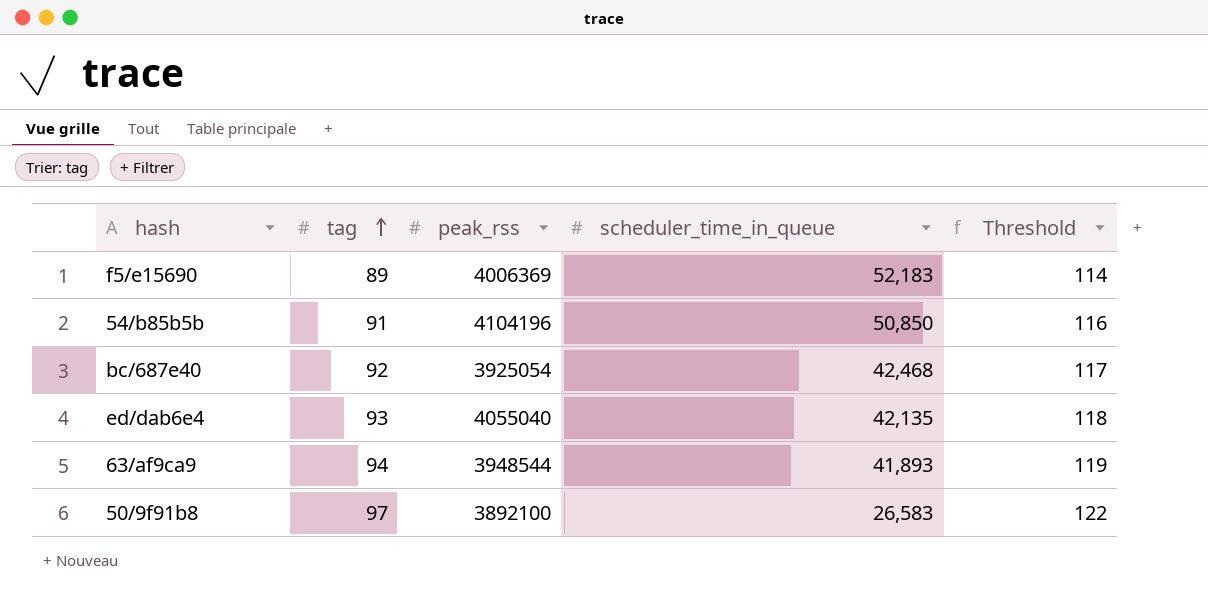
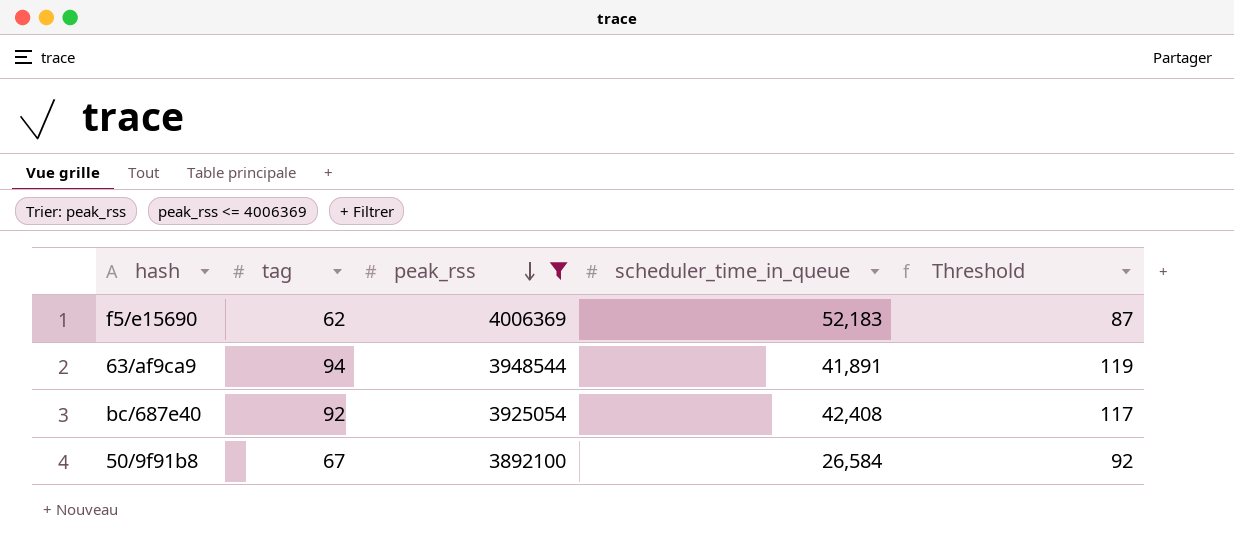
filter: none -> peak_rss <= 4006369
row order: tag ascending -> peak_rss descending
f5/e15690 | tag: 89 -> 62
f5/e15690 | Threshold: 114 -> 87
63/af9ca9 | scheduler_time_in_queue: 41,893 -> 41,891
bc/687e40 | scheduler_time_in_queue: 42,468 -> 42,408
50/9f91b8 | tag: 97 -> 67
50/9f91b8 | scheduler_time_in_queue: 26,583 -> 26,584
50/9f91b8 | Threshold: 122 -> 92

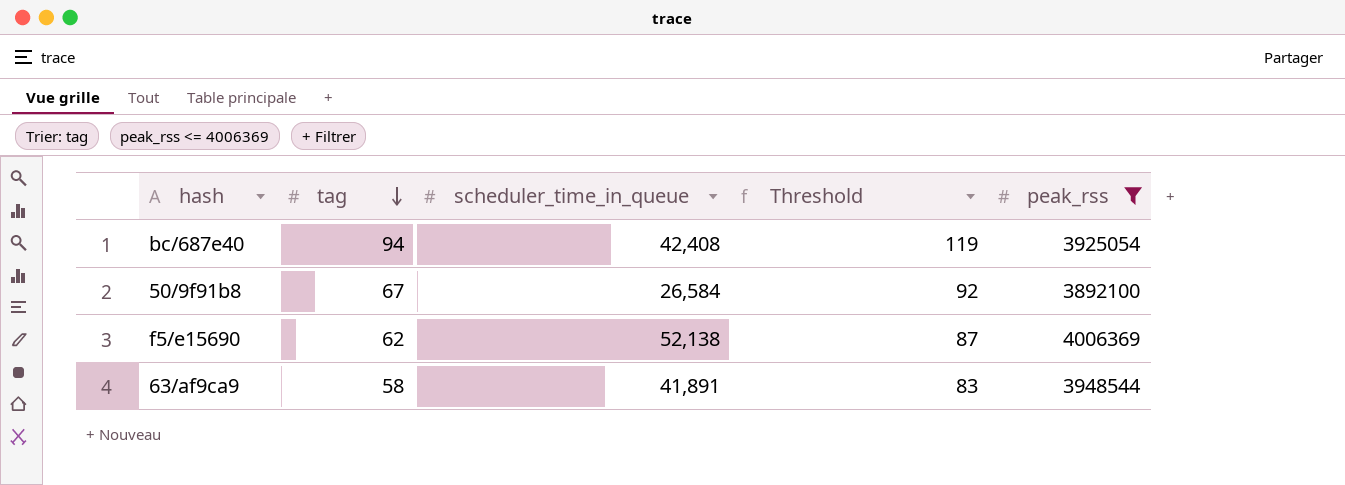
row order: peak_rss descending -> tag descending
column peak_rss | position: 3 -> 5
bc/687e40 | tag: 92 -> 94
bc/687e40 | Threshold: 117 -> 119
f5/e15690 | scheduler_time_in_queue: 52,183 -> 52,138
63/af9ca9 | tag: 94 -> 58
63/af9ca9 | Threshold: 119 -> 83

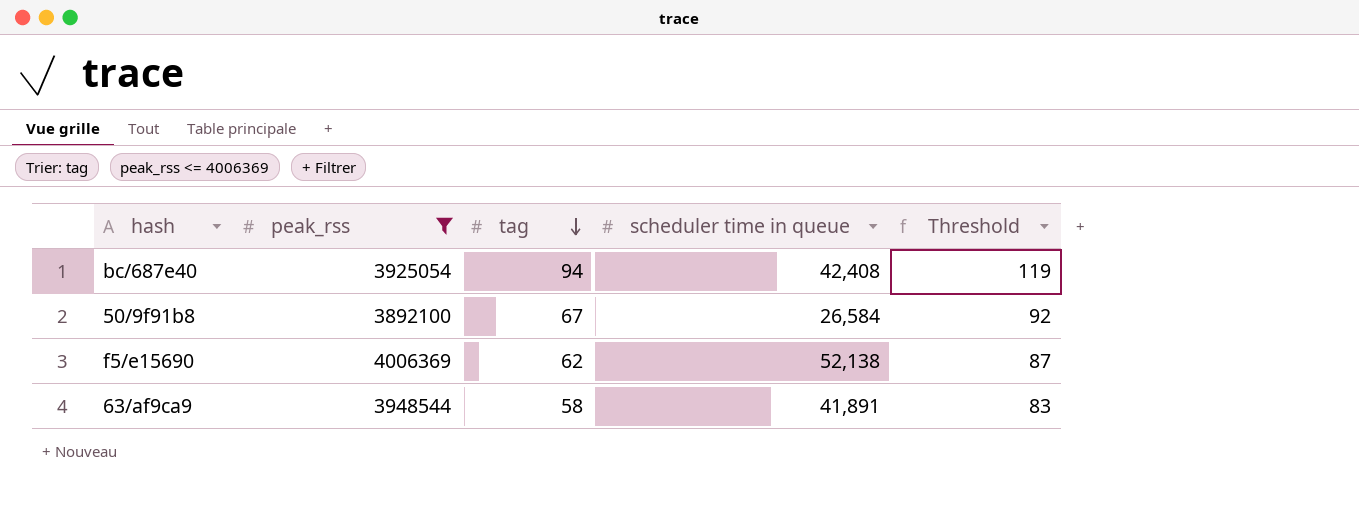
column peak_rss | position: 5 -> 2
column name: scheduler_time_in_queue -> scheduler time in queue

